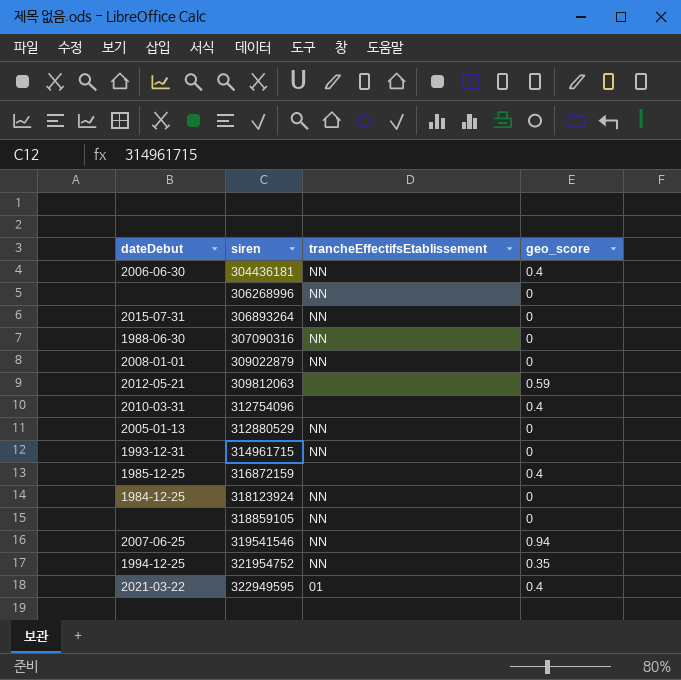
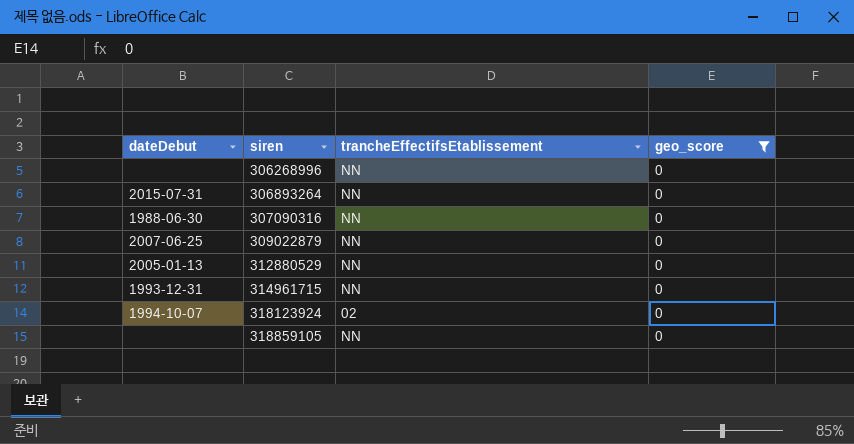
filter: none -> geo_score = 0
309022879 | dateDebut: 2008-01-01 -> 2007-06-25
318123924 | dateDebut: 1984-12-25 -> 1994-10-07
318123924 | trancheEffectifsEtablissement: NN -> 02

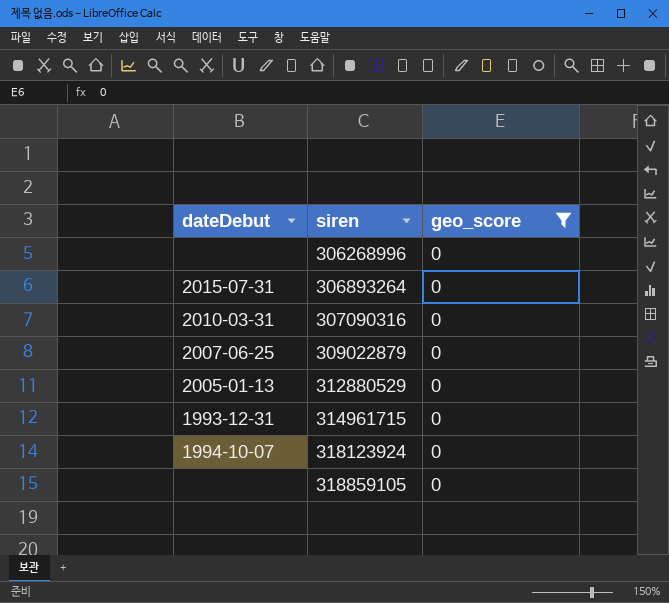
column trancheEffectifsEtablissement | position: 3 -> none
307090316 | dateDebut: 1988-06-30 -> 2010-03-31

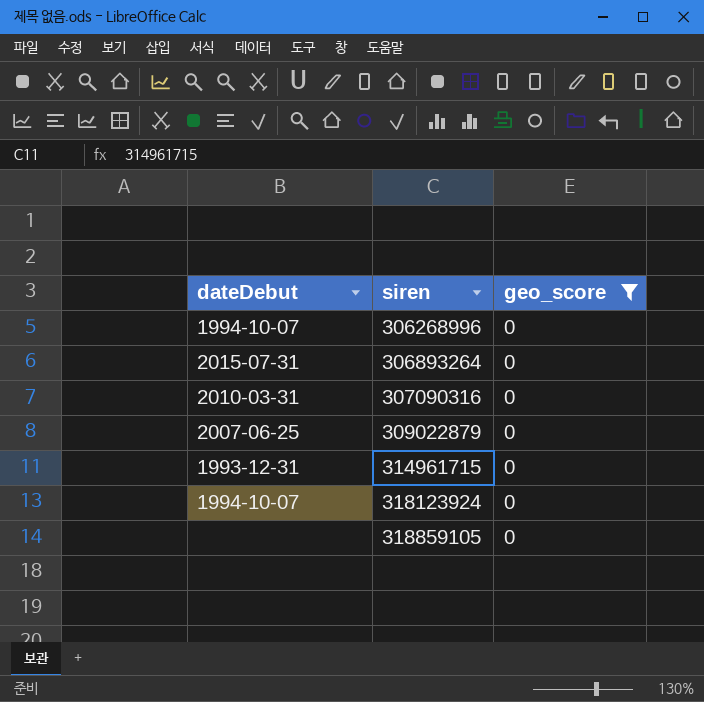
row 312880529: 2005-01-13 | 0 -> none
306268996 | dateDebut: none -> 1994-10-07

